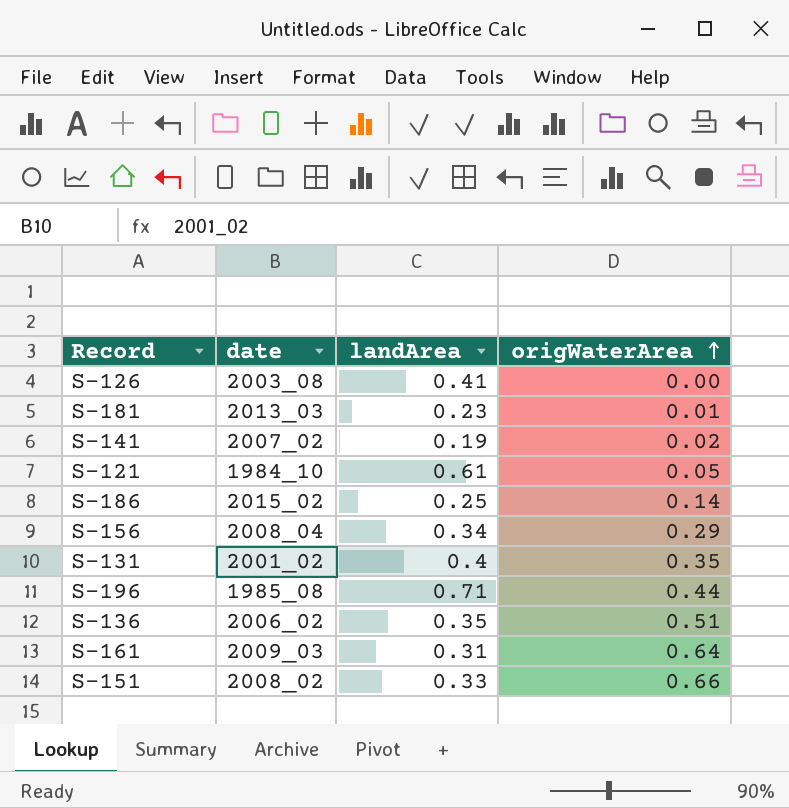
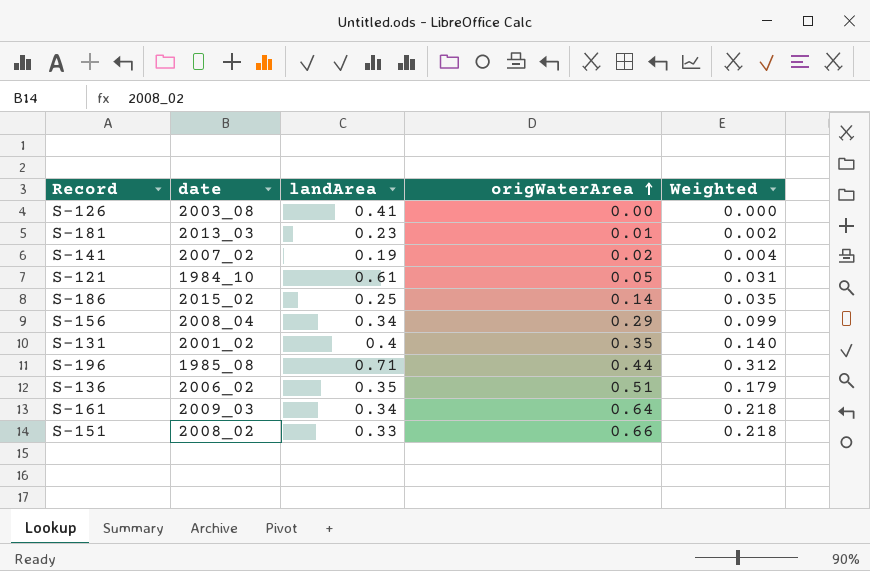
column Weighted | formula: none -> [landArea] * [origWaterArea]
S-161 | landArea: 0.31 -> 0.34

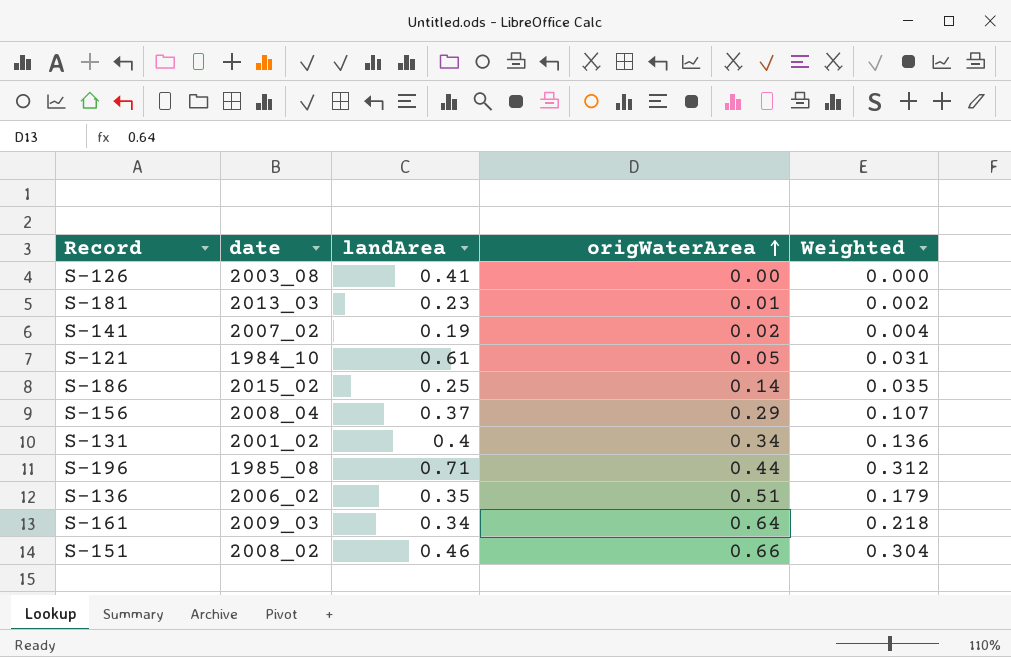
S-156 | landArea: 0.34 -> 0.37
S-156 | Weighted: 0.099 -> 0.107
S-131 | origWaterArea: 0.35 -> 0.34
S-131 | Weighted: 0.140 -> 0.136
S-151 | landArea: 0.33 -> 0.46
S-151 | Weighted: 0.218 -> 0.304

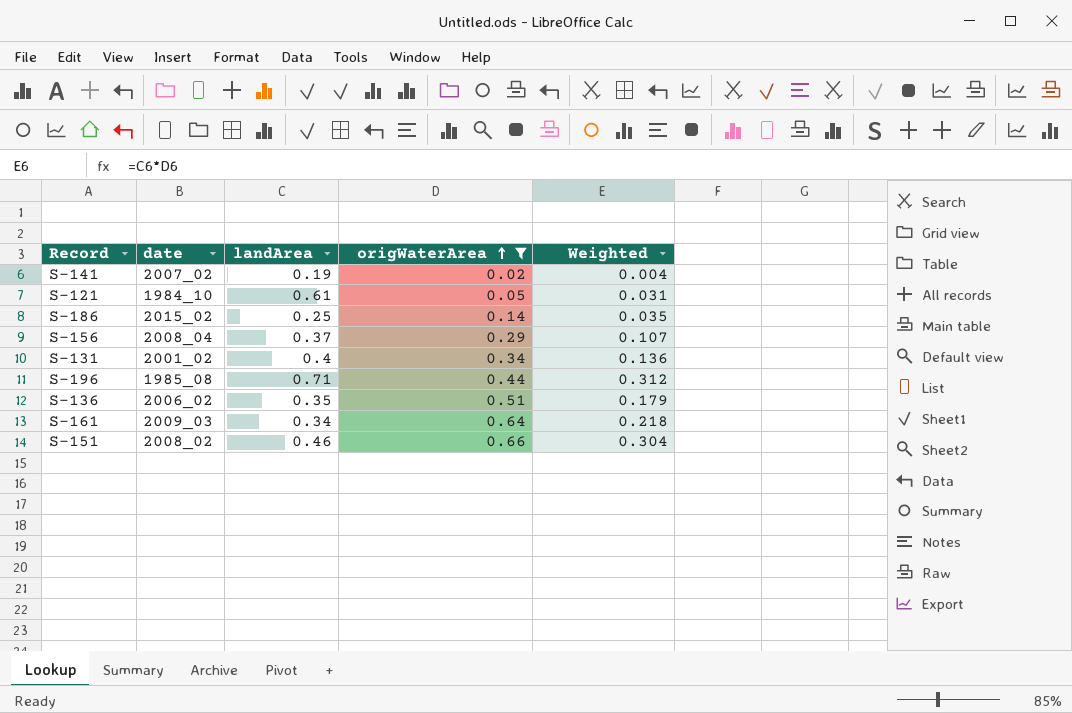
filter: none -> origWaterArea >= 0.02

